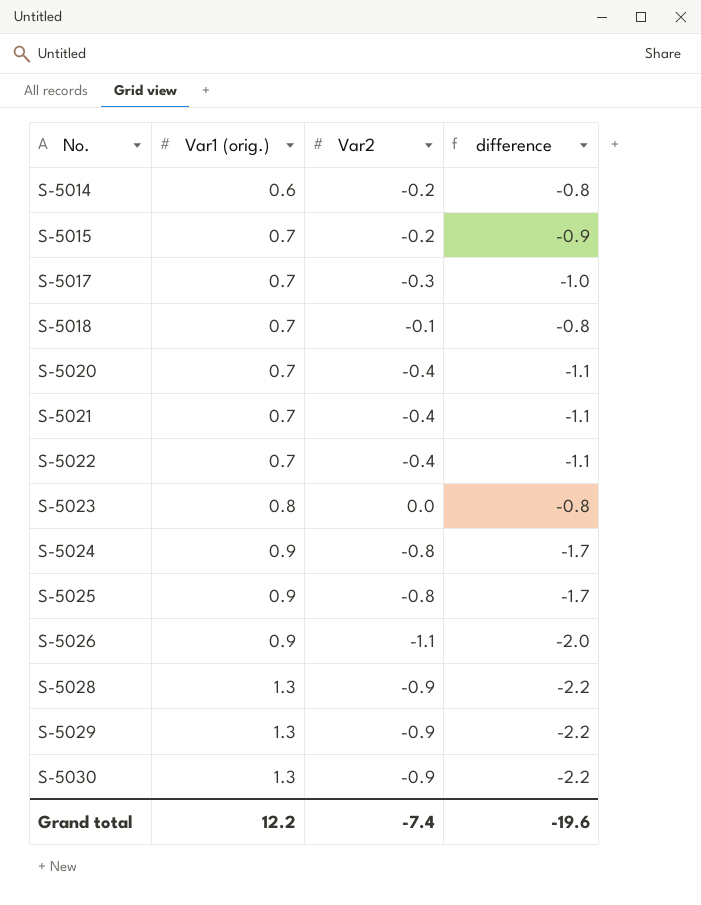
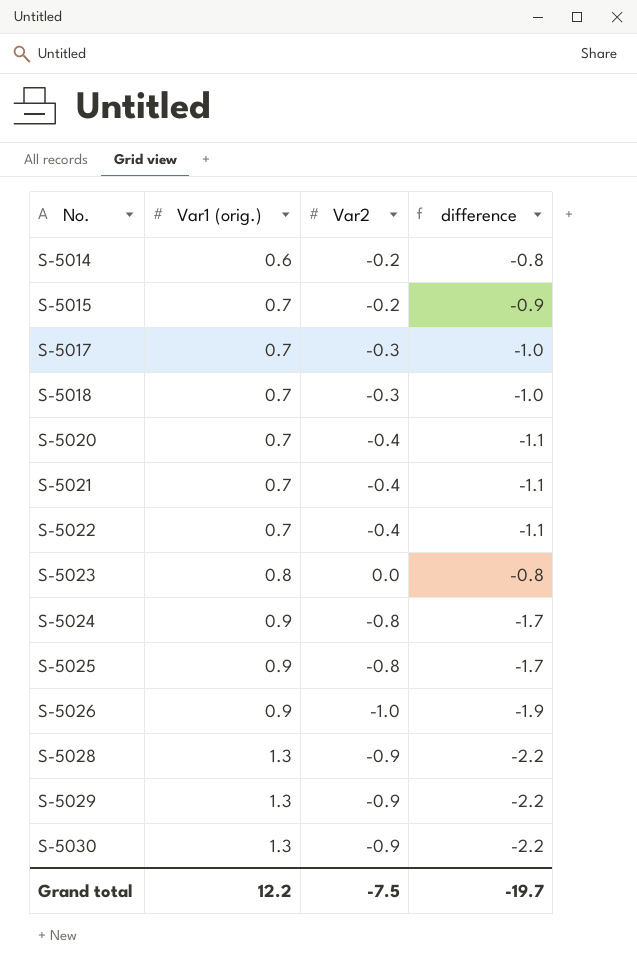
S-5018 | Var2: -0.1 -> -0.3
S-5018 | difference: -0.8 -> -1.0
S-5026 | Var2: -1.1 -> -1.0
S-5026 | difference: -2.0 -> -1.9
Grand total | Var2: -7.4 -> -7.5
Grand total | difference: -19.6 -> -19.7

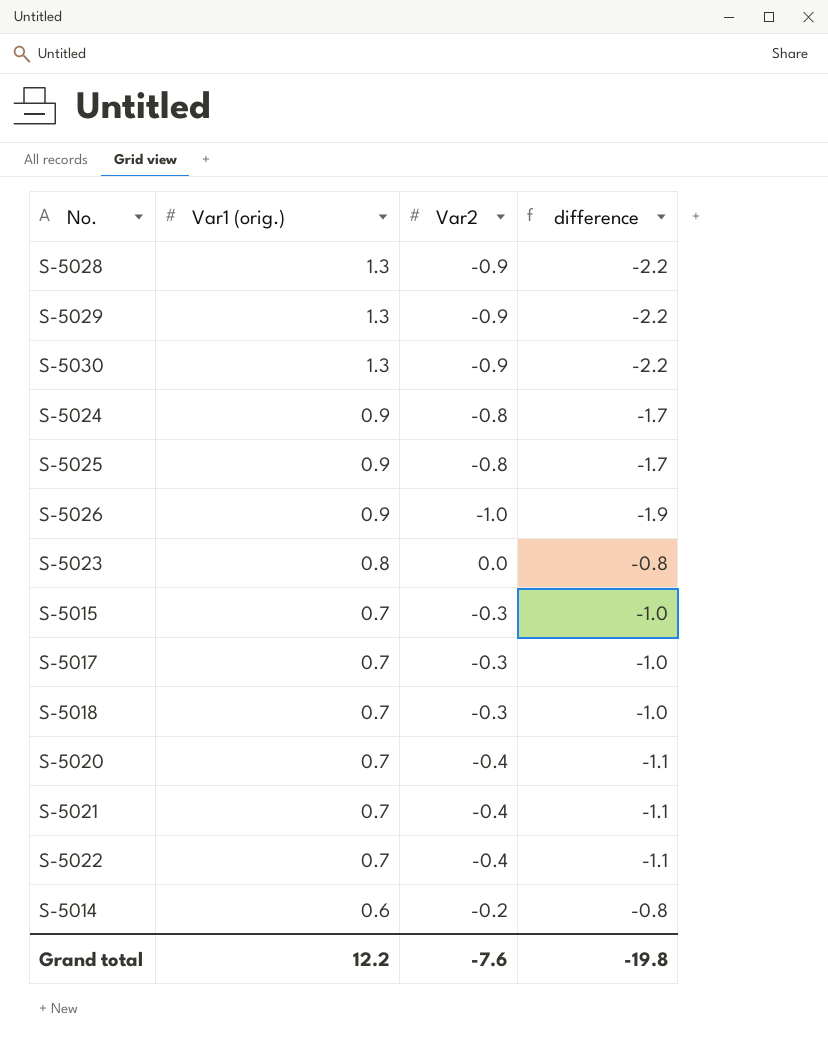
row order: No. ascending -> Var1 (orig.) descending
S-5015 | Var2: -0.2 -> -0.3
S-5015 | difference: -0.9 -> -1.0
Grand total | Var2: -7.5 -> -7.6
Grand total | difference: -19.7 -> -19.8

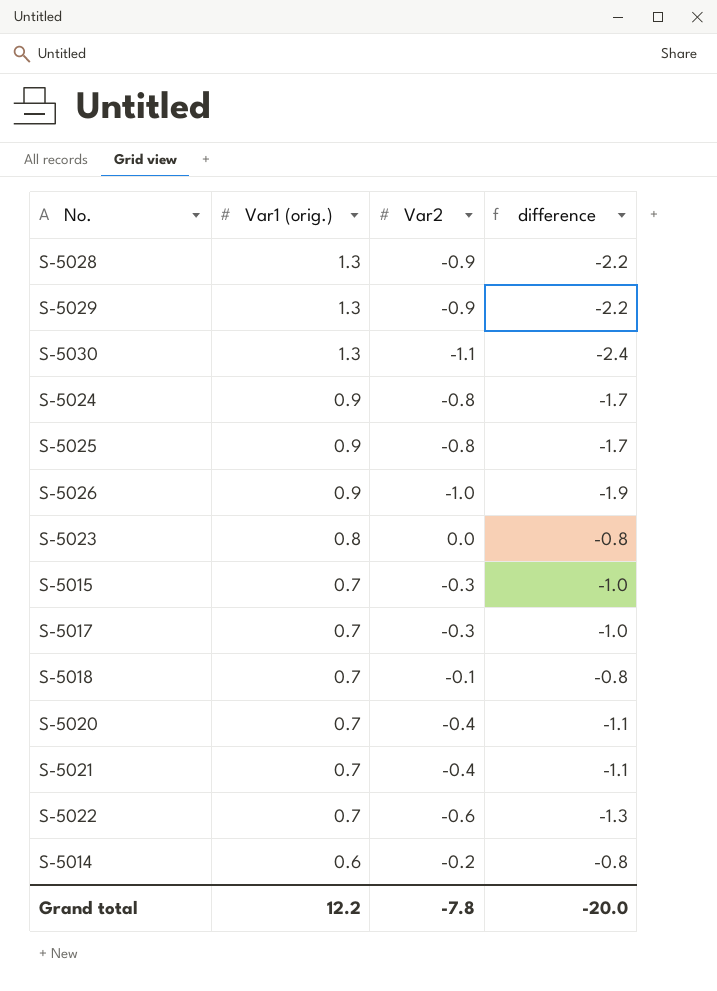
S-5030 | Var2: -0.9 -> -1.1
S-5030 | difference: -2.2 -> -2.4
S-5018 | Var2: -0.3 -> -0.1
S-5018 | difference: -1.0 -> -0.8
S-5022 | Var2: -0.4 -> -0.6
S-5022 | difference: -1.1 -> -1.3
Grand total | Var2: -7.6 -> -7.8
Grand total | difference: -19.8 -> -20.0

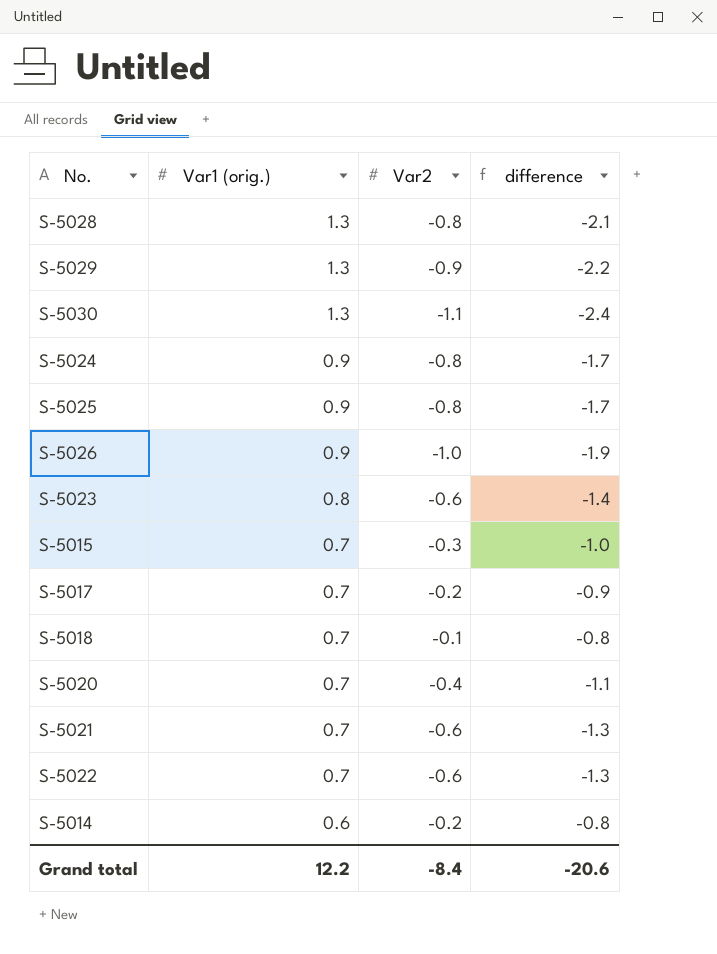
S-5028 | Var2: -0.9 -> -0.8
S-5028 | difference: -2.2 -> -2.1
S-5023 | Var2: 0.0 -> -0.6
S-5023 | difference: -0.8 -> -1.4
S-5017 | Var2: -0.3 -> -0.2
S-5017 | difference: -1.0 -> -0.9
S-5021 | Var2: -0.4 -> -0.6
S-5021 | difference: -1.1 -> -1.3
Grand total | Var2: -7.8 -> -8.4
Grand total | difference: -20.0 -> -20.6

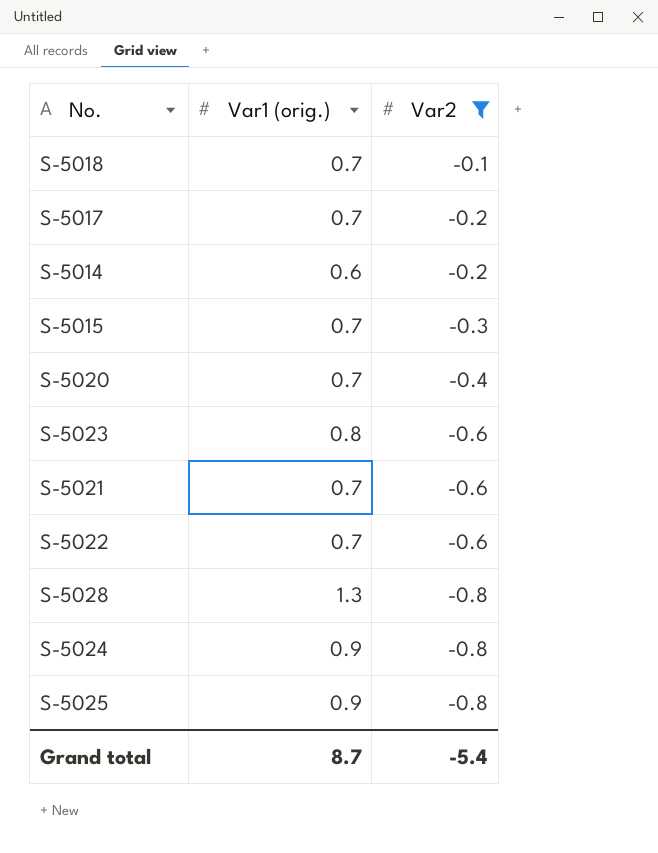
filter: none -> Var2 >= -0.8
row order: Var1 (orig.) descending -> Var2 descending
column difference | formula: [Var2] - [Var1 (orig.)] -> none
Grand total | Var1 (orig.): 12.2 -> 8.7
Grand total | Var2: -8.4 -> -5.4

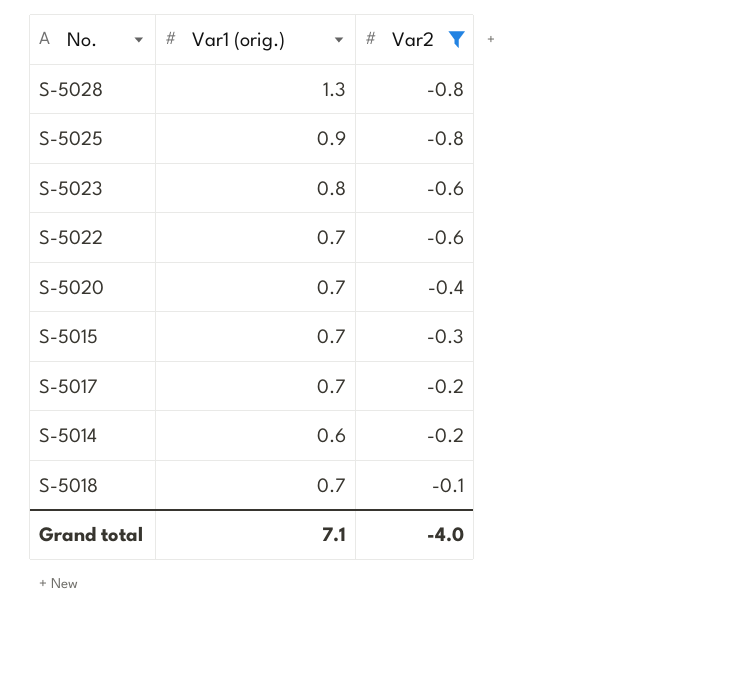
row order: Var2 descending -> Var2 ascending
row S-5021: 0.7 | -0.6 -> none
row S-5024: 0.9 | -0.8 -> none
Grand total | Var1 (orig.): 8.7 -> 7.1
Grand total | Var2: -5.4 -> -4.0

